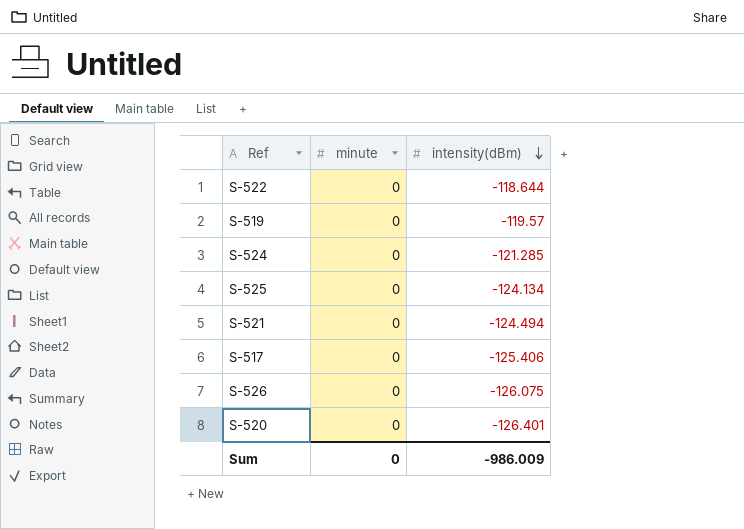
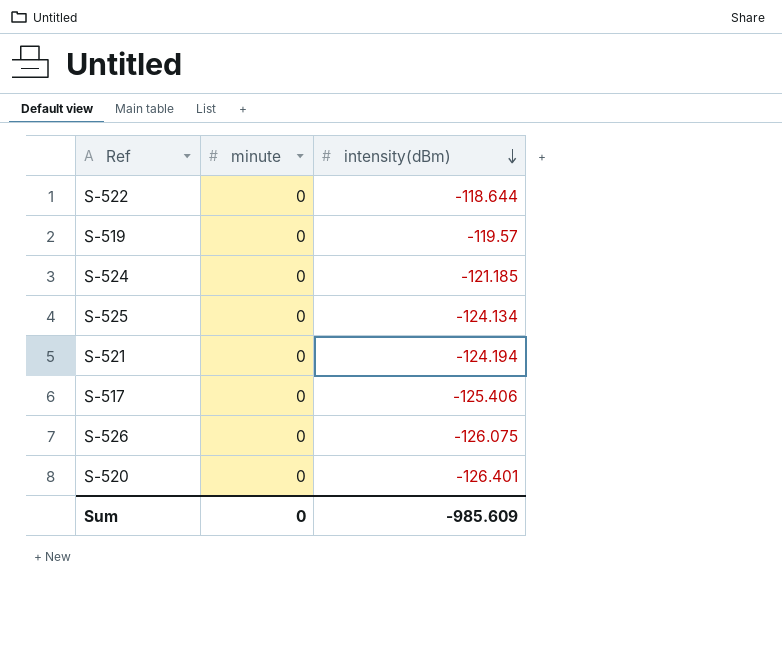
S-524 | intensity(dBm): -121.285 -> -121.185
S-521 | intensity(dBm): -124.494 -> -124.194
Sum | intensity(dBm): -986.009 -> -985.609

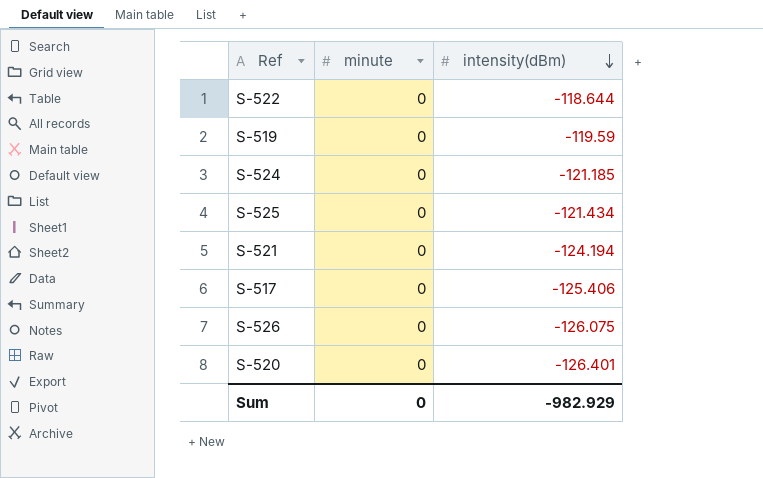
S-519 | intensity(dBm): -119.57 -> -119.59
S-525 | intensity(dBm): -124.134 -> -121.434
Sum | intensity(dBm): -985.609 -> -982.929

